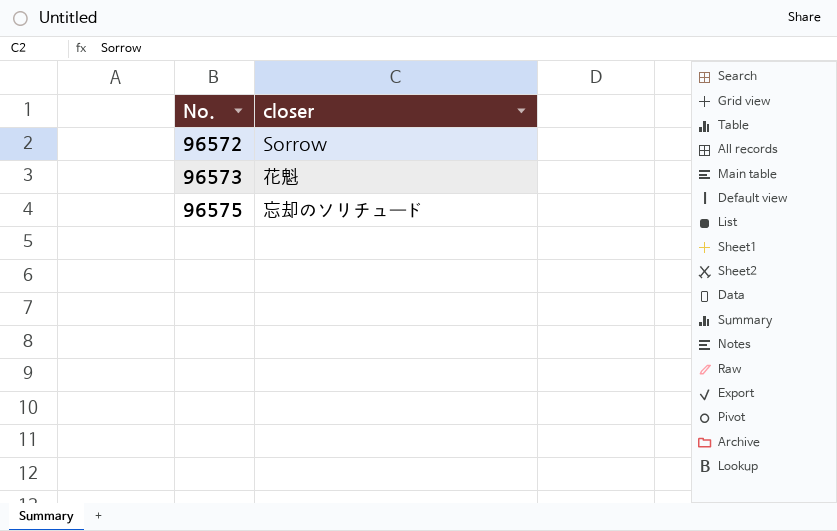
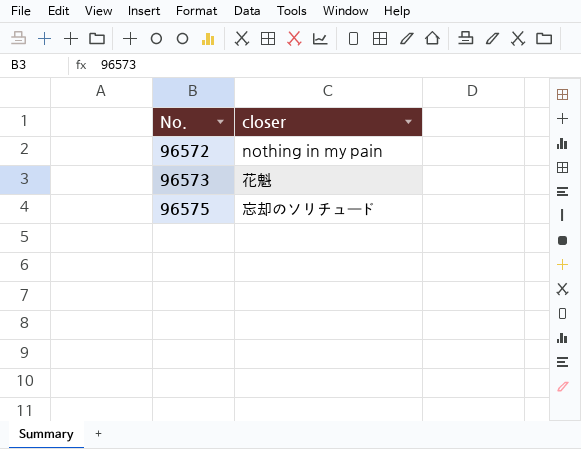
96572 | closer: Sorrow -> nothing in my pain

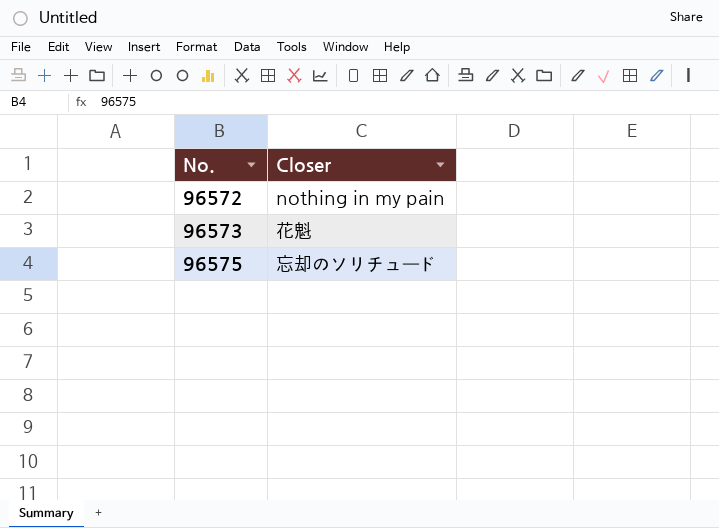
column name: closer -> Closer

